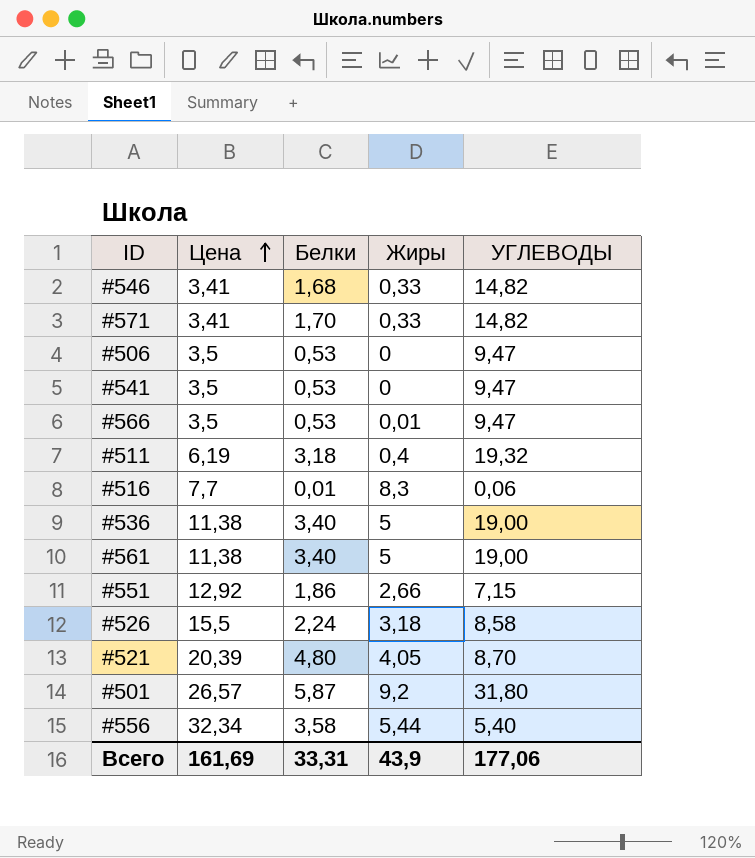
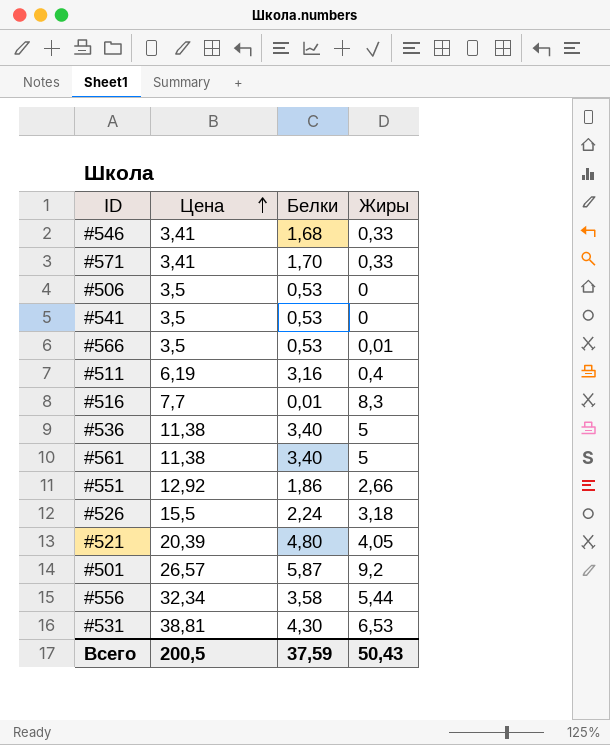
column УГЛЕВОДЫ | position: 5 -> none
#511 | Белки: 3,18 -> 3,16
row #531: none -> 38,81 | 4,30 | 6,53
Всего | Цена: 161,69 -> 200,5
Всего | Белки: 33,31 -> 37,59
Всего | Жиры: 43,9 -> 50,43

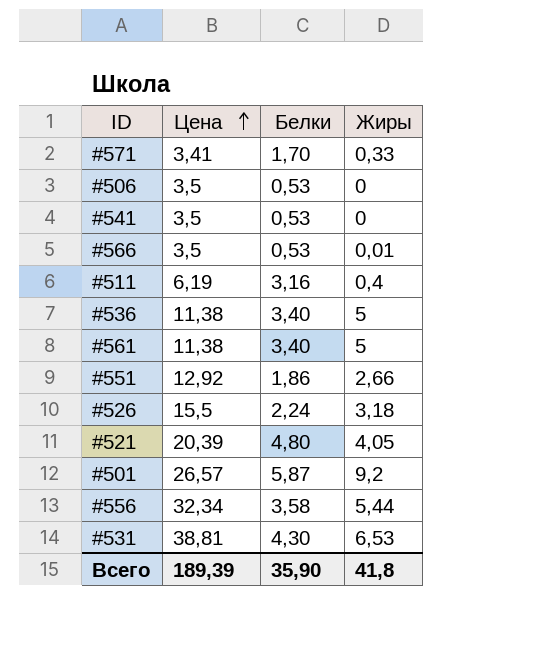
row #546: 3,41 | 1,68 | 0,33 -> none
row #516: 7,7 | 0,01 | 8,3 -> none
Всего | Цена: 200,5 -> 189,39
Всего | Белки: 37,59 -> 35,90
Всего | Жиры: 50,43 -> 41,8

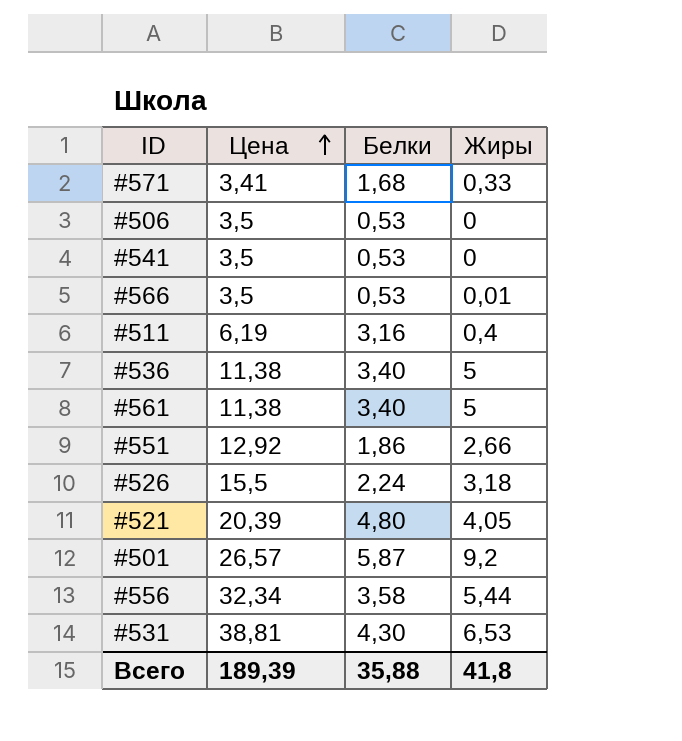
#571 | Белки: 1,70 -> 1,68
Всего | Белки: 35,90 -> 35,88

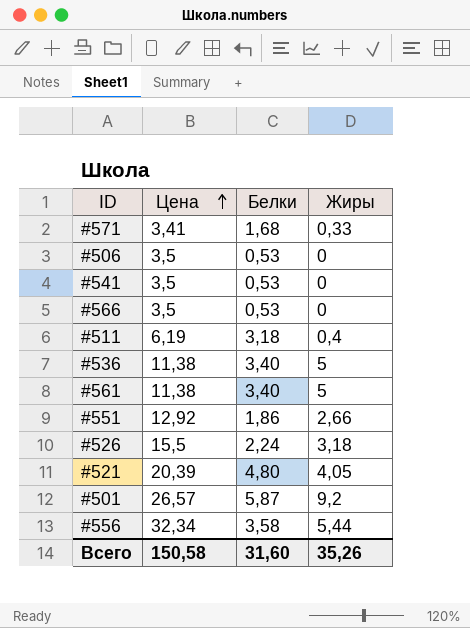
row #531: 38,81 | 4,30 | 6,53 -> none
#566 | Жиры: 0,01 -> 0
#511 | Белки: 3,16 -> 3,18
Всего | Цена: 189,39 -> 150,58
Всего | Белки: 35,88 -> 31,60
Всего | Жиры: 41,8 -> 35,26

